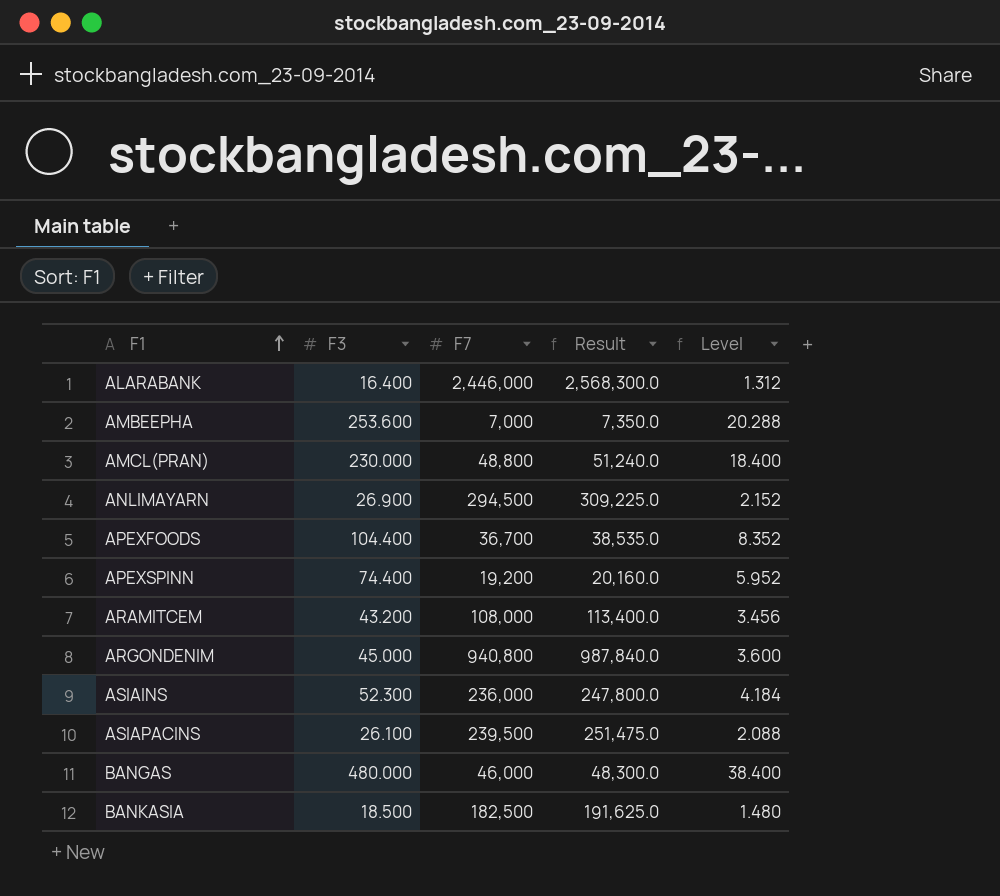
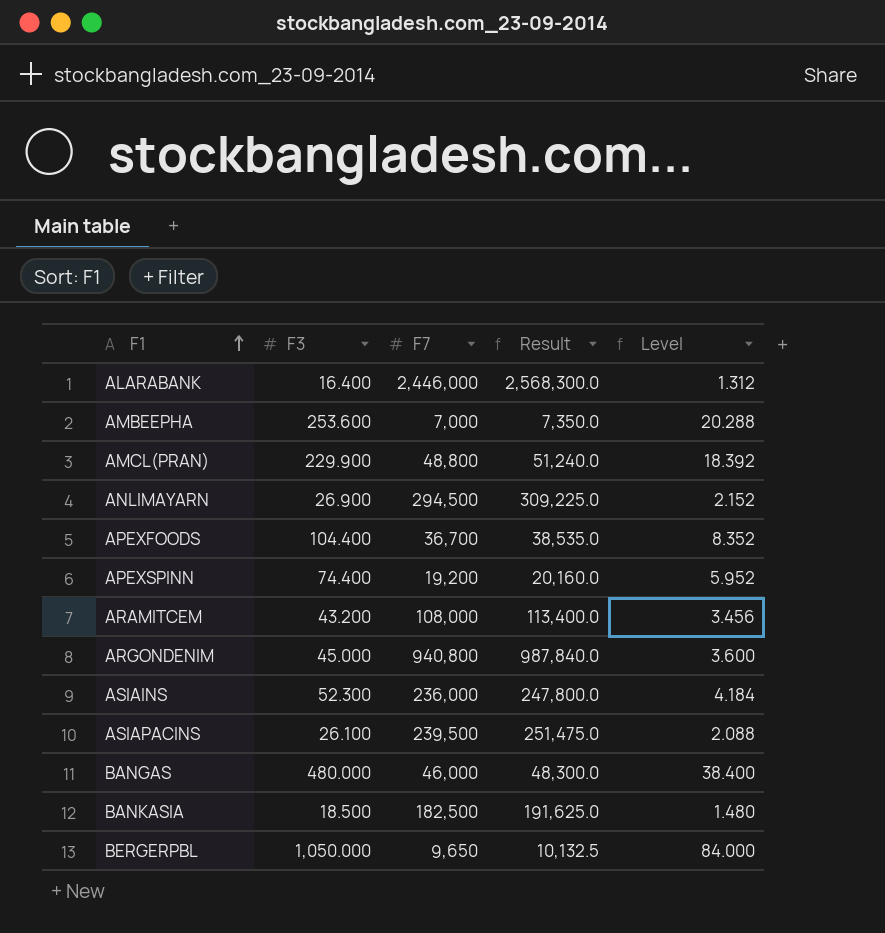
AMCL(PRAN) | F3: 230.000 -> 229.900
AMCL(PRAN) | Level: 18.400 -> 18.392
row BERGERPBL: none -> 1,050.000 | 9,650 | 10,132.5 | 84.000

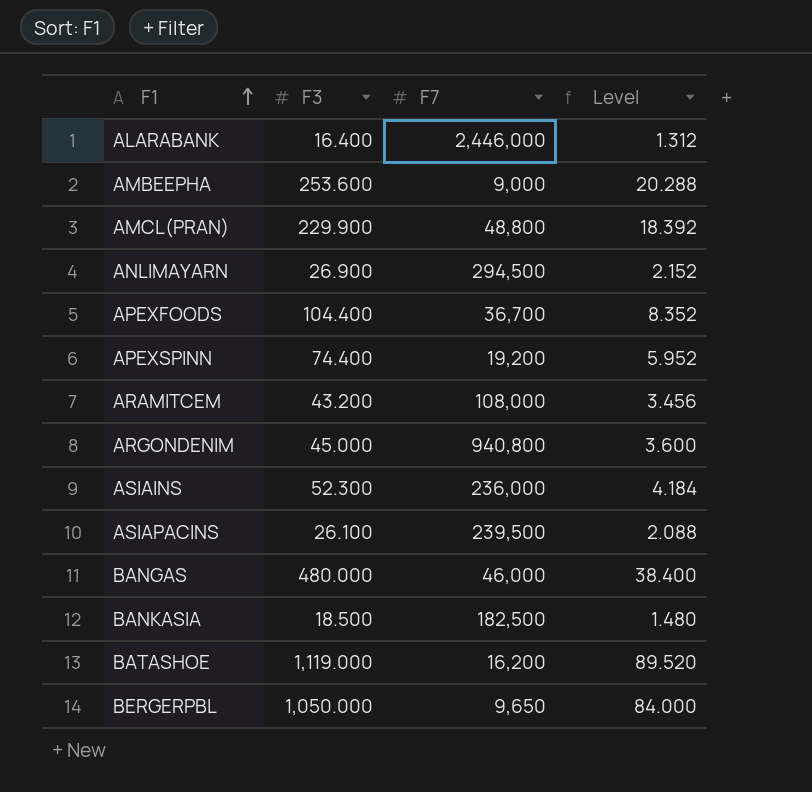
column Result | formula: [F7] * 1.05 -> none
AMBEEPHA | F7: 7,000 -> 9,000
row BATASHOE: none -> 1,119.000 | 16,200 | 89.520

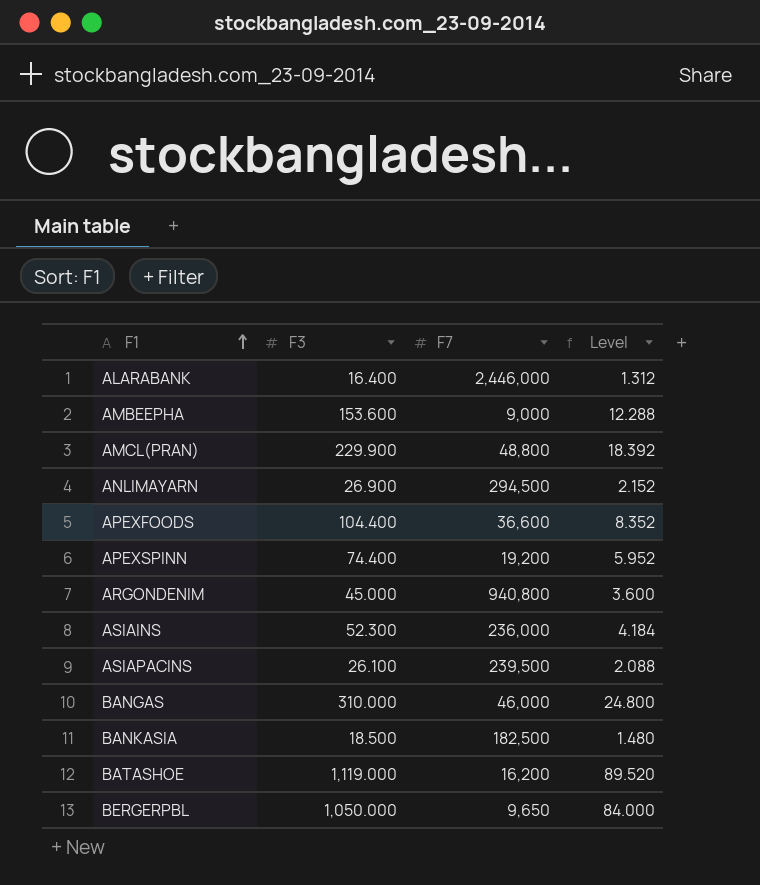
row ARAMITCEM: 43.200 | 108,000 | 3.456 -> none
AMBEEPHA | F3: 253.600 -> 153.600
AMBEEPHA | Level: 20.288 -> 12.288
APEXFOODS | F7: 36,700 -> 36,600
BANGAS | F3: 480.000 -> 310.000
BANGAS | Level: 38.400 -> 24.800

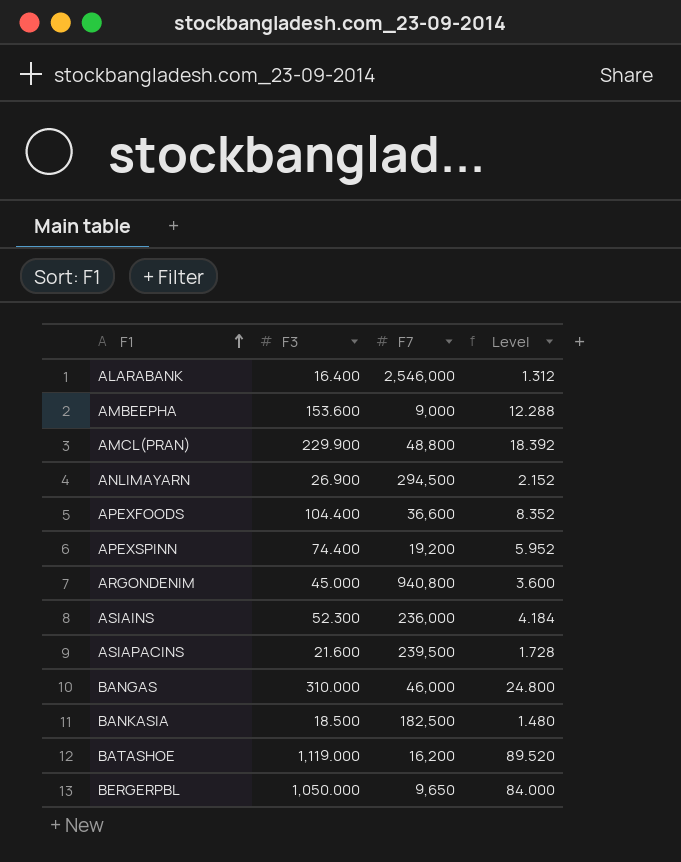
ALARABANK | F7: 2,446,000 -> 2,546,000
ASIAPACINS | F3: 26.100 -> 21.600
ASIAPACINS | Level: 2.088 -> 1.728

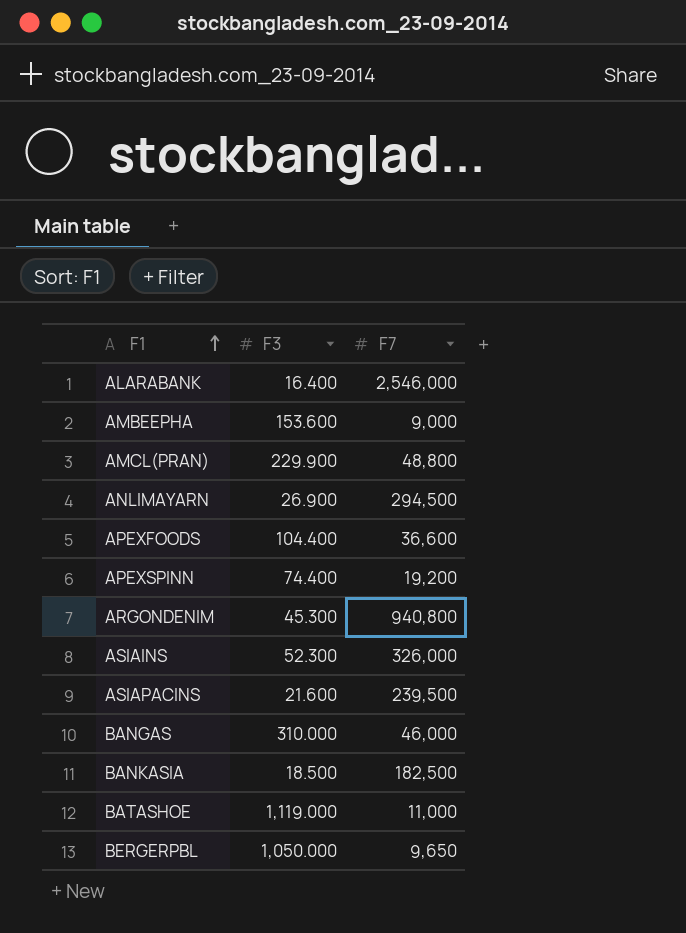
column Level | formula: [F3] * 0.08 -> none
ARGONDENIM | F3: 45.000 -> 45.300
ASIAINS | F7: 236,000 -> 326,000
BATASHOE | F7: 16,200 -> 11,000

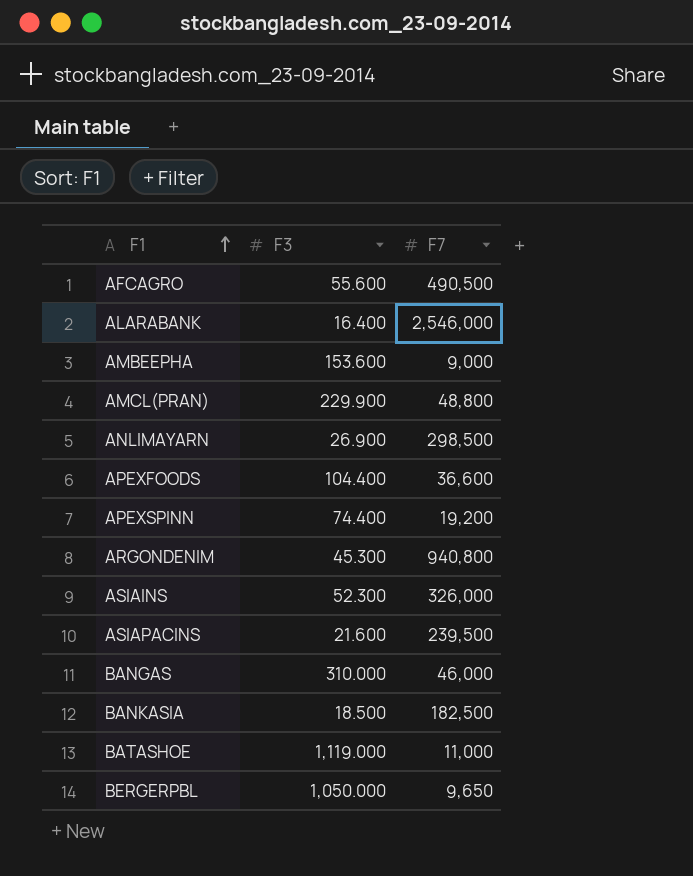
row AFCAGRO: none -> 55.600 | 490,500
ANLIMAYARN | F7: 294,500 -> 298,500

